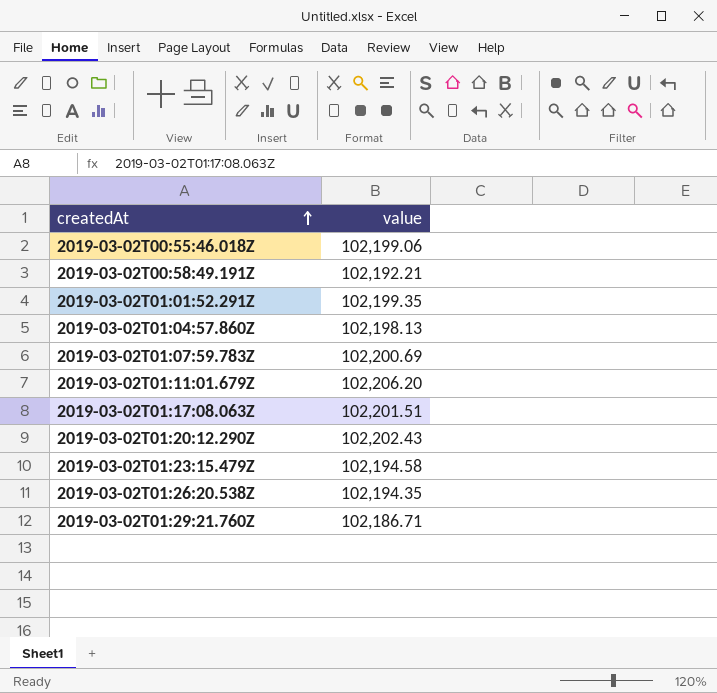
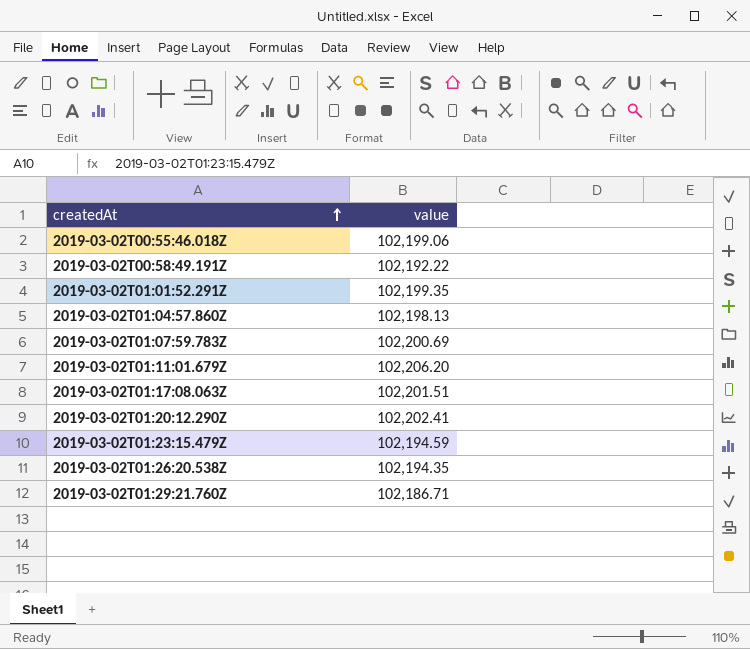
2019-03-02T00:58:49.191Z | value: 102,192.21 -> 102,192.22
2019-03-02T01:20:12.290Z | value: 102,202.43 -> 102,202.41
2019-03-02T01:23:15.479Z | value: 102,194.58 -> 102,194.59

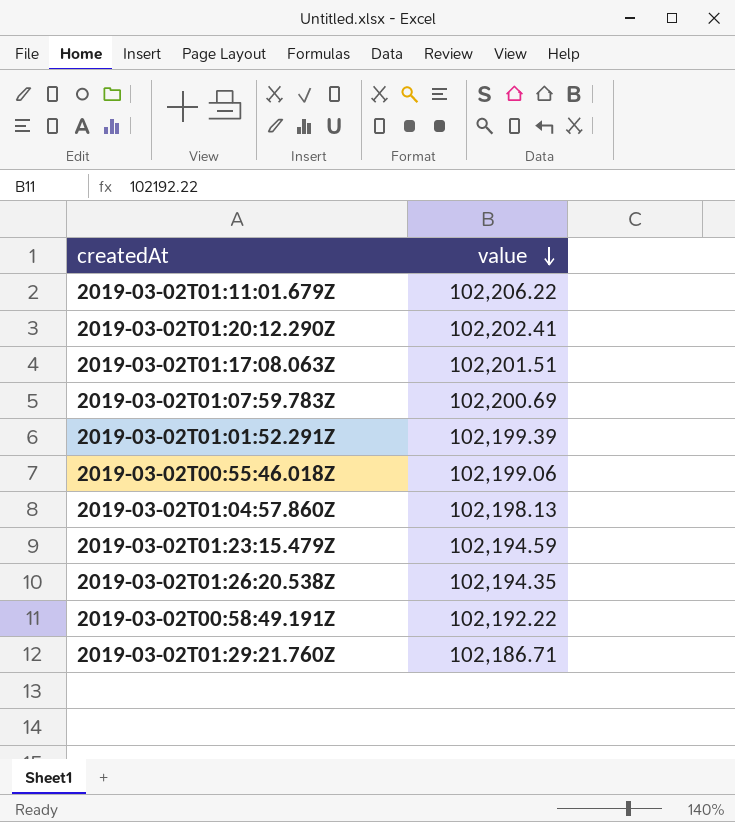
row order: createdAt ascending -> value descending
2019-03-02T01:11:01.679Z | value: 102,206.20 -> 102,206.22
2019-03-02T01:01:52.291Z | value: 102,199.35 -> 102,199.39

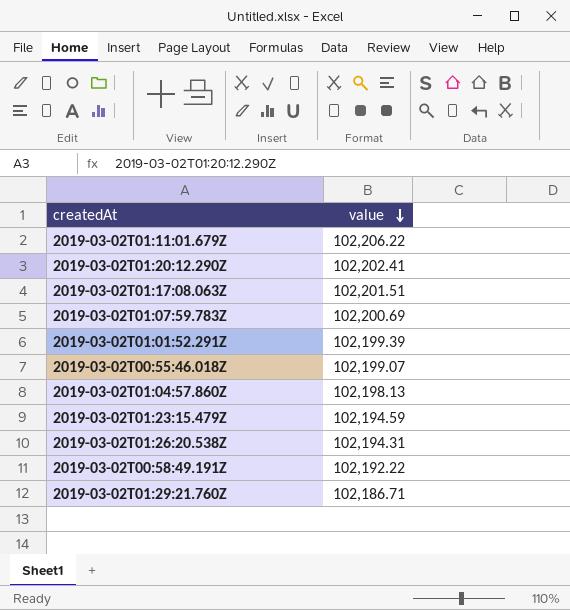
2019-03-02T00:55:46.018Z | value: 102,199.06 -> 102,199.07
2019-03-02T01:26:20.538Z | value: 102,194.35 -> 102,194.31

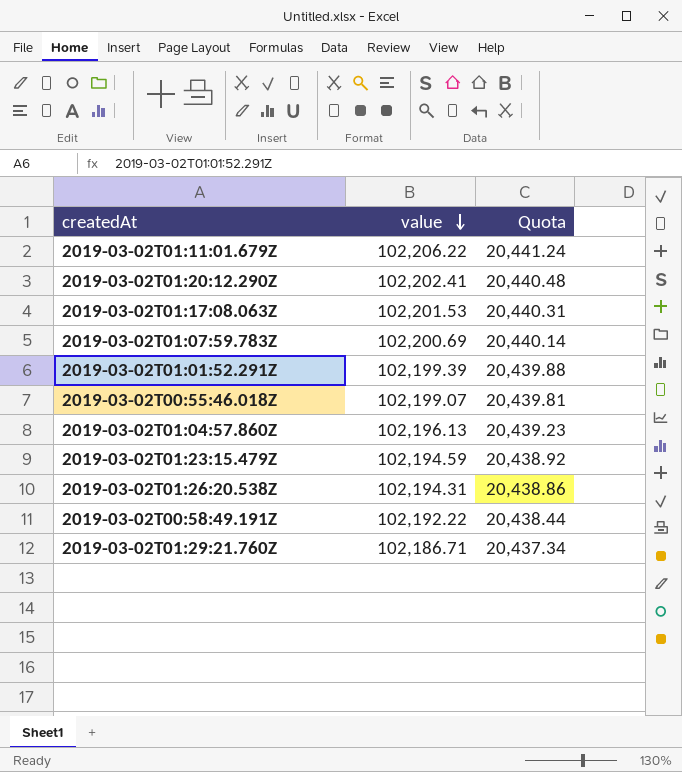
column Quota | formula: none -> [value] * 0.2
2019-03-02T01:17:08.063Z | value: 102,201.51 -> 102,201.53
2019-03-02T01:04:57.860Z | value: 102,198.13 -> 102,196.13

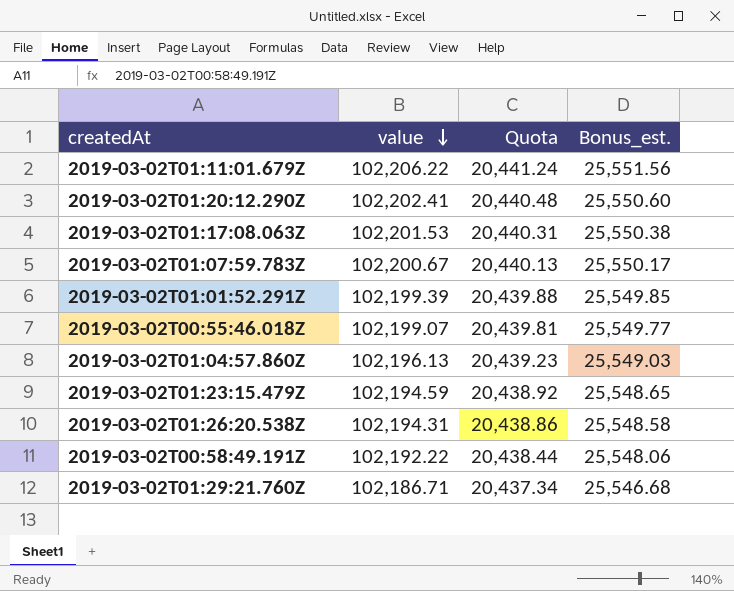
column Bonus_est. | formula: none -> [value] * 0.25
2019-03-02T01:07:59.783Z | value: 102,200.69 -> 102,200.67
2019-03-02T01:07:59.783Z | Quota: 20,440.14 -> 20,440.13

